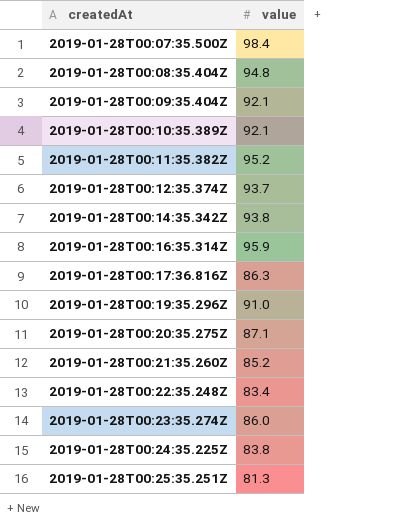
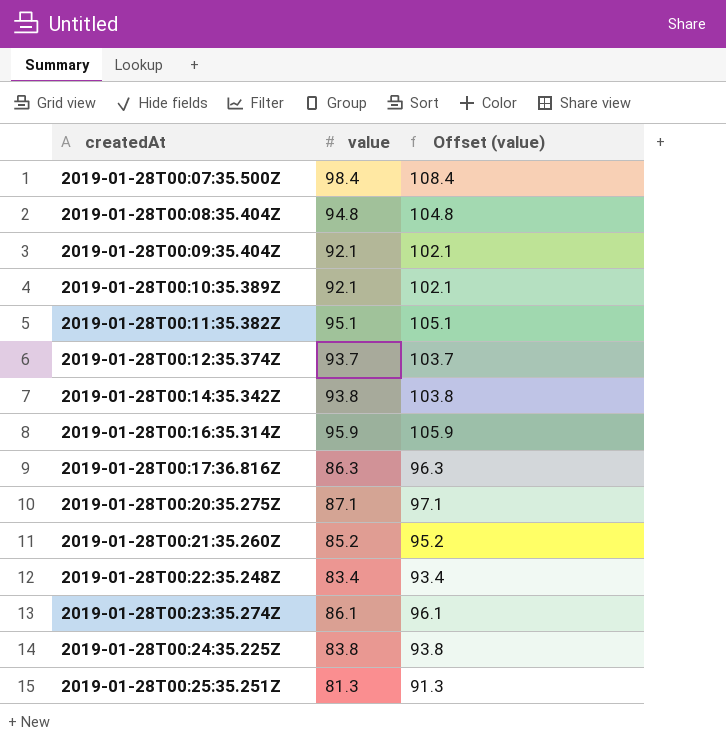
column Offset (value) | formula: none -> [value] + 10
row 2019-01-28T00:19:35.296Z: 91.0 -> none
2019-01-28T00:11:35.382Z | value: 95.2 -> 95.1
2019-01-28T00:23:35.274Z | value: 86.0 -> 86.1

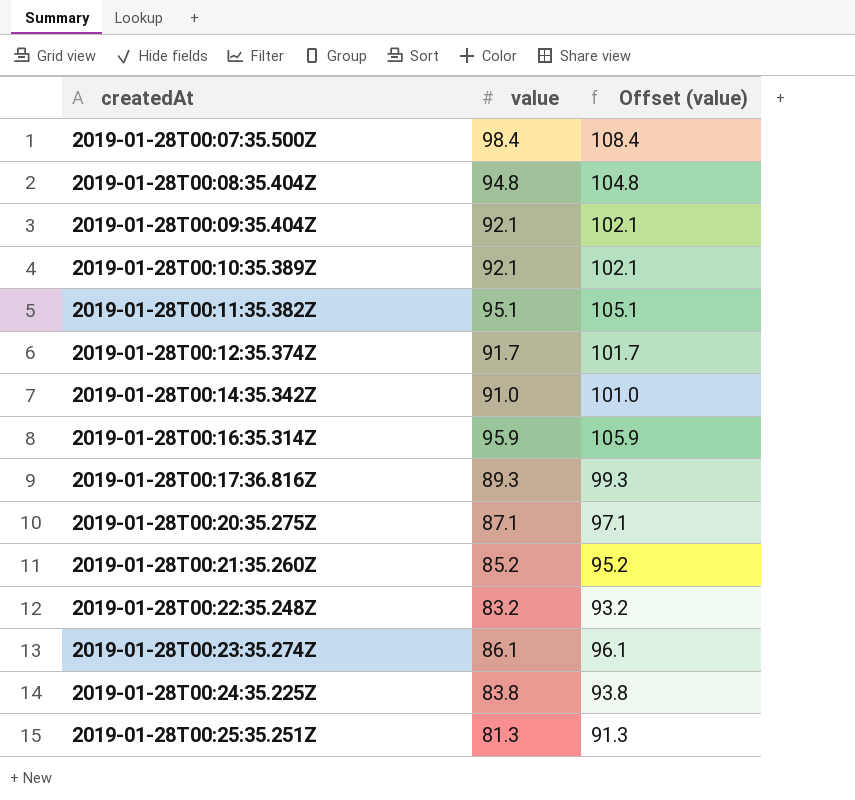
2019-01-28T00:12:35.374Z | value: 93.7 -> 91.7
2019-01-28T00:12:35.374Z | Offset (value): 103.7 -> 101.7
2019-01-28T00:14:35.342Z | value: 93.8 -> 91.0
2019-01-28T00:14:35.342Z | Offset (value): 103.8 -> 101.0
2019-01-28T00:17:36.816Z | value: 86.3 -> 89.3
2019-01-28T00:17:36.816Z | Offset (value): 96.3 -> 99.3
2019-01-28T00:22:35.248Z | value: 83.4 -> 83.2
2019-01-28T00:22:35.248Z | Offset (value): 93.4 -> 93.2

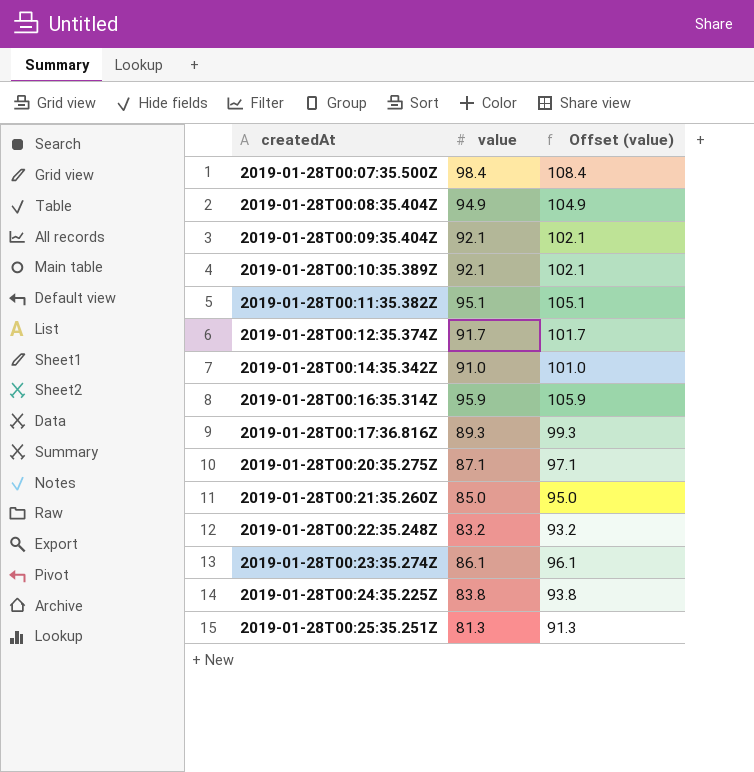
2019-01-28T00:08:35.404Z | value: 94.8 -> 94.9
2019-01-28T00:08:35.404Z | Offset (value): 104.8 -> 104.9
2019-01-28T00:21:35.260Z | value: 85.2 -> 85.0
2019-01-28T00:21:35.260Z | Offset (value): 95.2 -> 95.0

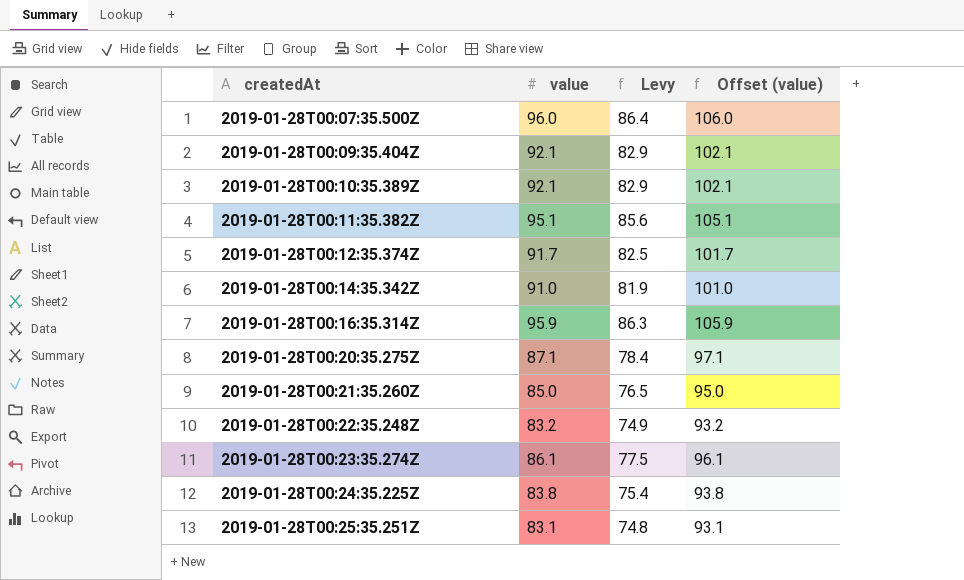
column Levy | formula: none -> [value] * 0.9
row 2019-01-28T00:08:35.404Z: 94.9 | 104.9 -> none
row 2019-01-28T00:17:36.816Z: 89.3 | 99.3 -> none
2019-01-28T00:07:35.500Z | value: 98.4 -> 96.0
2019-01-28T00:07:35.500Z | Offset (value): 108.4 -> 106.0
2019-01-28T00:25:35.251Z | value: 81.3 -> 83.1
2019-01-28T00:25:35.251Z | Offset (value): 91.3 -> 93.1

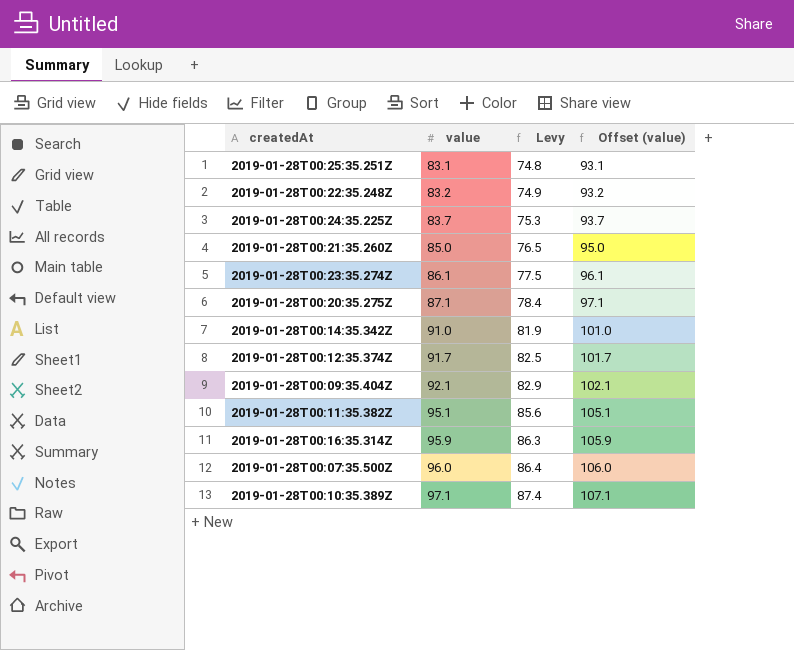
row order: createdAt ascending -> value ascending
2019-01-28T00:24:35.225Z | value: 83.8 -> 83.7
2019-01-28T00:24:35.225Z | Levy: 75.4 -> 75.3
2019-01-28T00:24:35.225Z | Offset (value): 93.8 -> 93.7
2019-01-28T00:10:35.389Z | value: 92.1 -> 97.1
2019-01-28T00:10:35.389Z | Levy: 82.9 -> 87.4
2019-01-28T00:10:35.389Z | Offset (value): 102.1 -> 107.1

